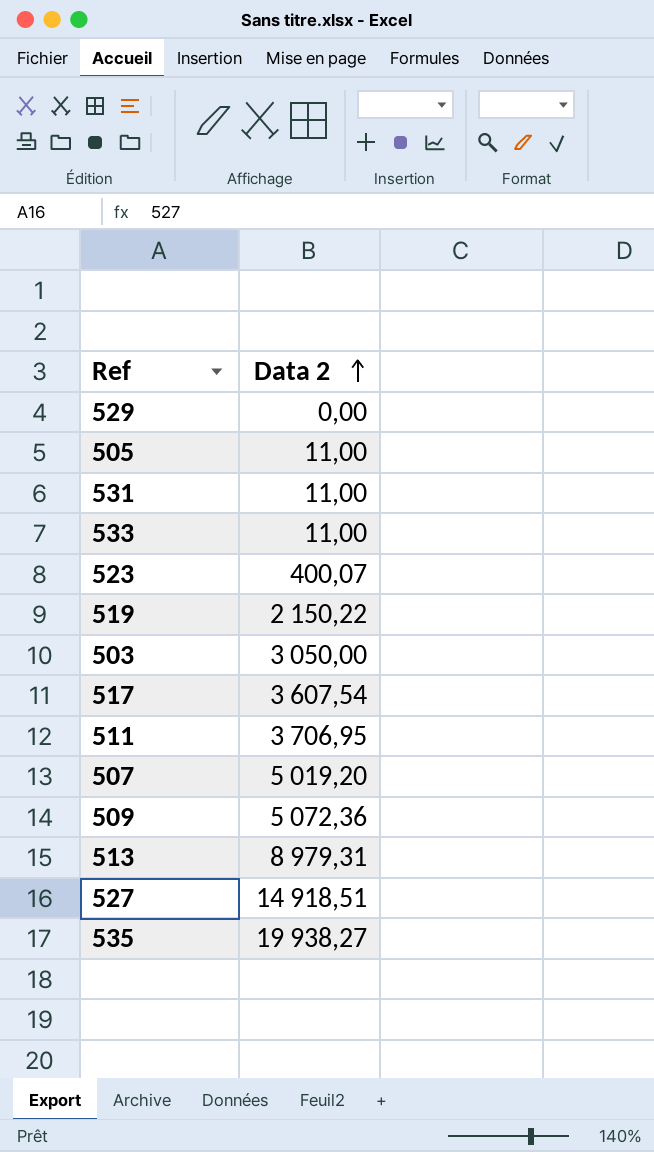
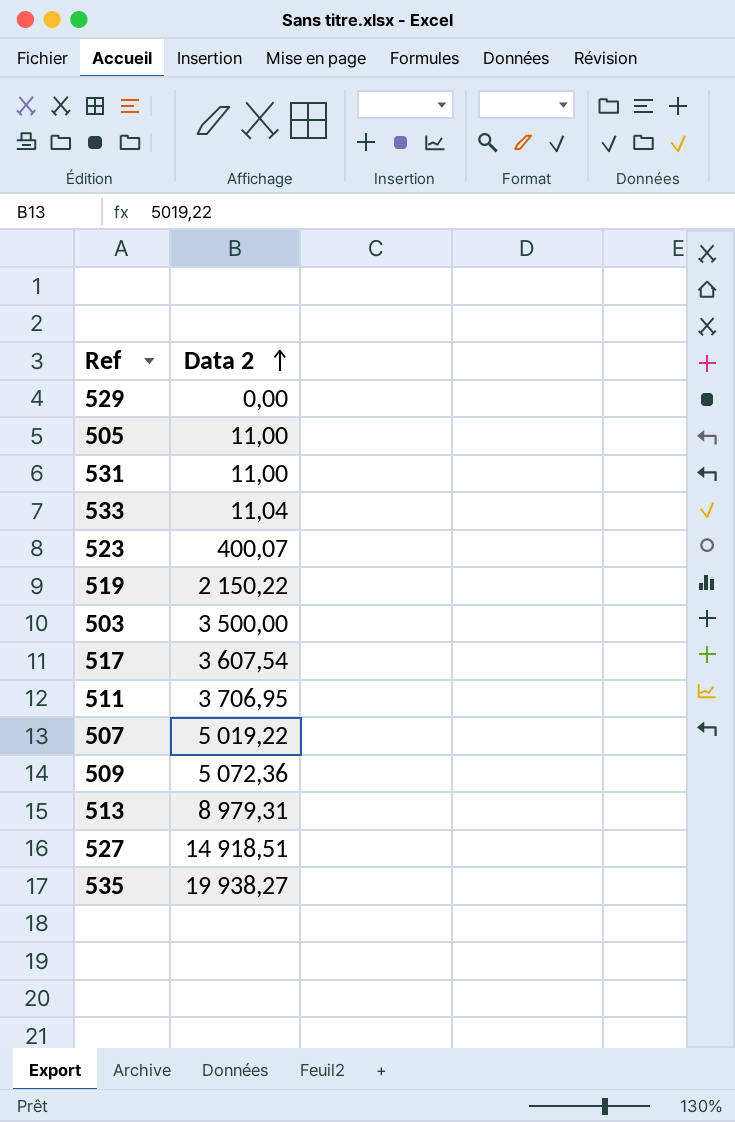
533 | Data 2: 11,00 -> 11,04
503 | Data 2: 3 050,00 -> 3 500,00
507 | Data 2: 5 019,20 -> 5 019,22

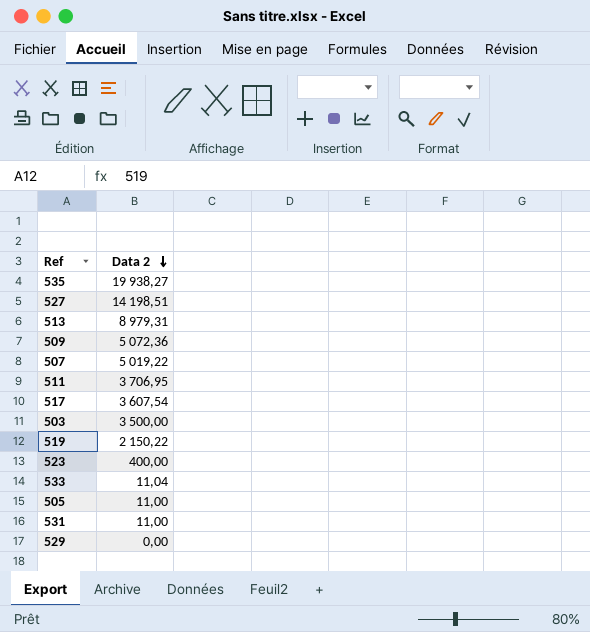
row order: Data 2 ascending -> Data 2 descending
527 | Data 2: 14 918,51 -> 14 198,51
523 | Data 2: 400,07 -> 400,00

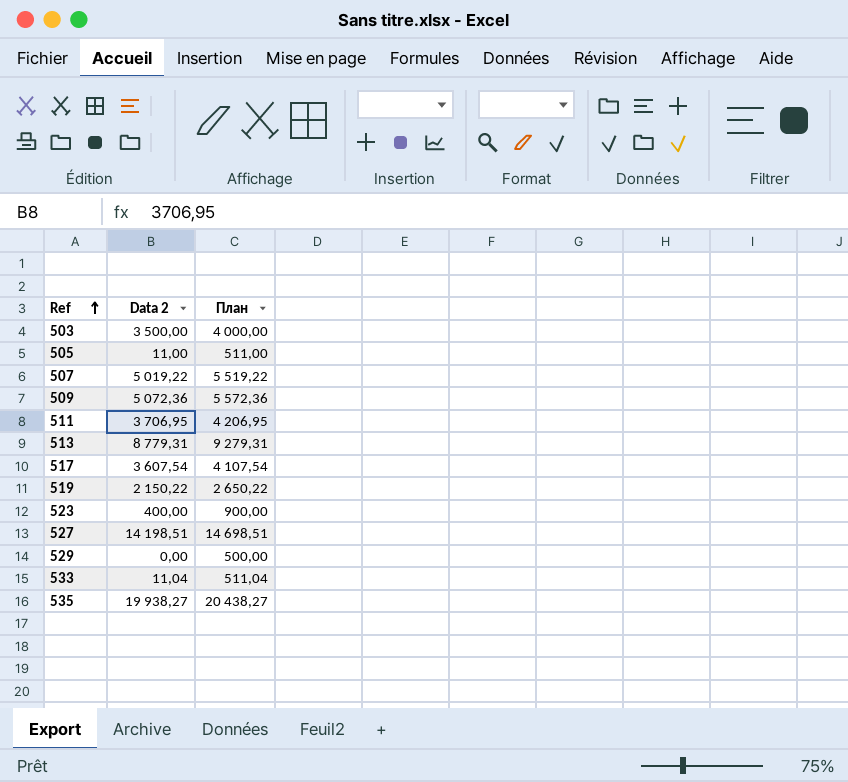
row order: Data 2 descending -> Ref ascending
column План | formula: none -> [Data 2] + 500
row 531: 11,00 -> none
513 | Data 2: 8 979,31 -> 8 779,31

